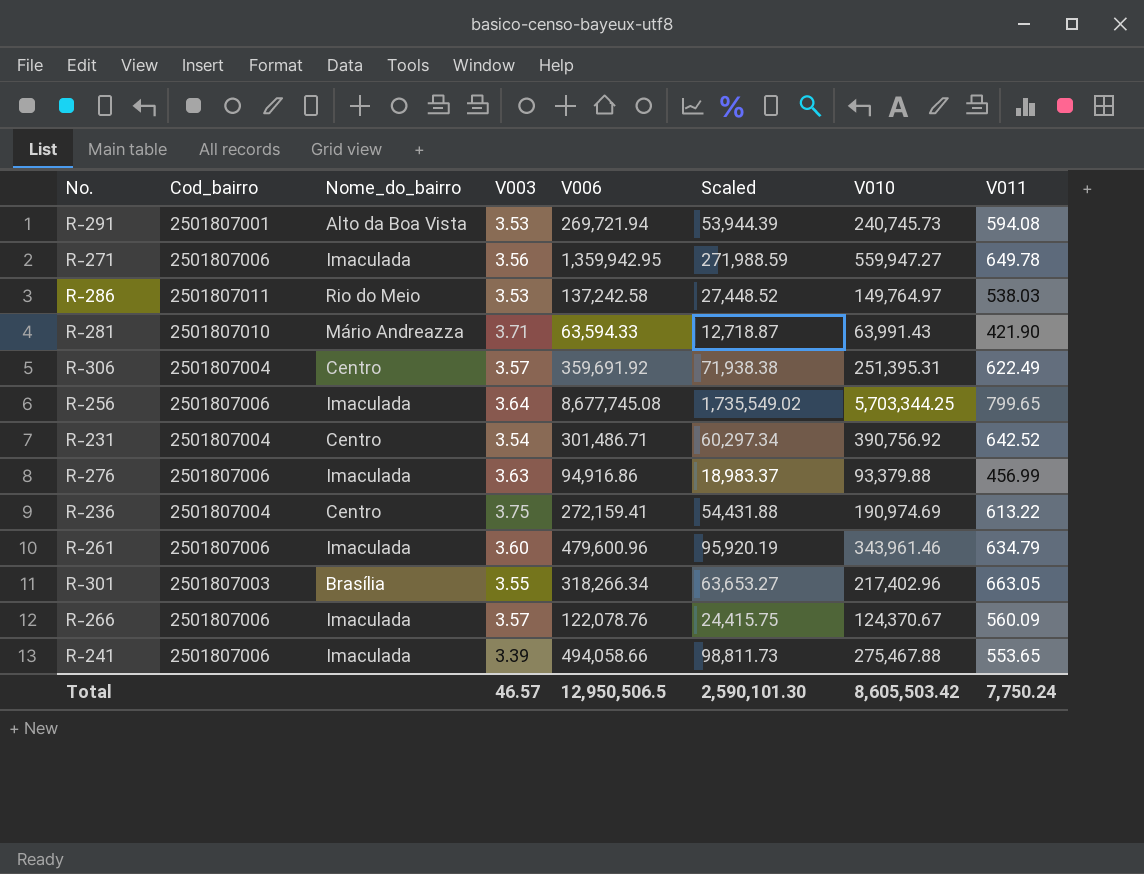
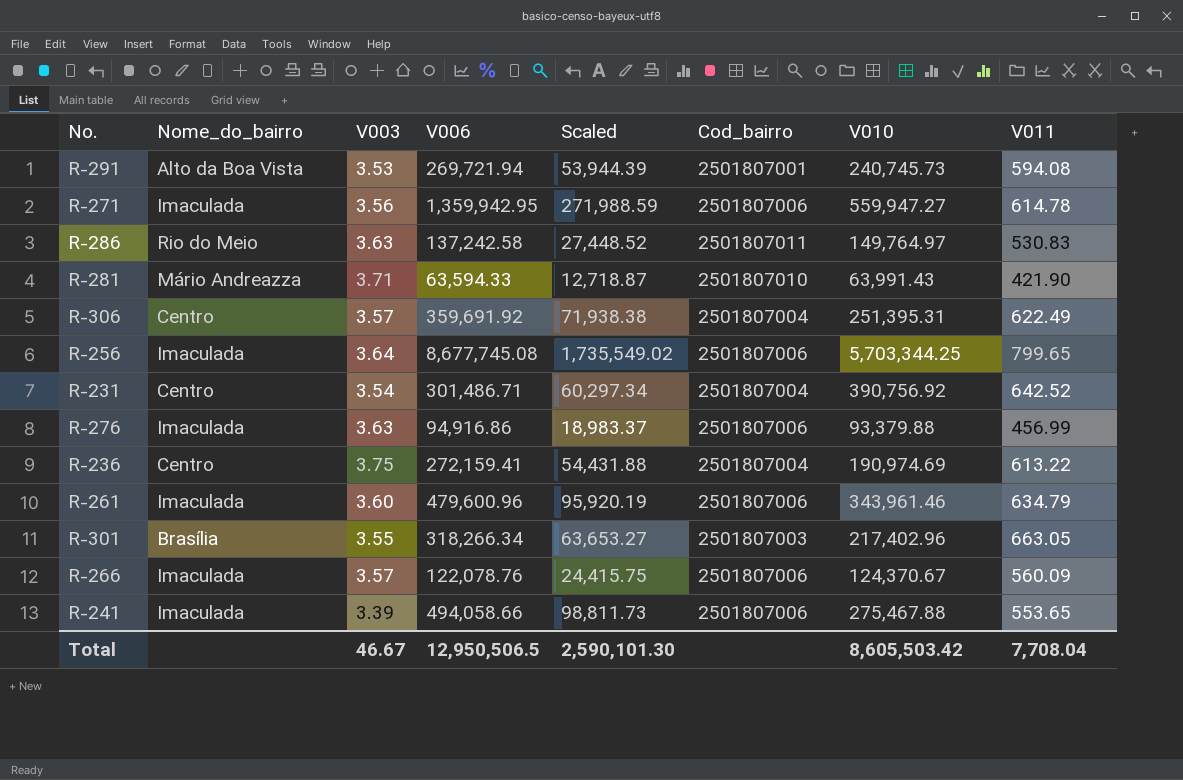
column Cod_bairro | position: 2 -> 6
R-271 | V011: 649.78 -> 614.78
R-286 | V003: 3.53 -> 3.63
R-286 | V011: 538.03 -> 530.83
Total | V003: 46.57 -> 46.67
Total | V011: 7,750.24 -> 7,708.04

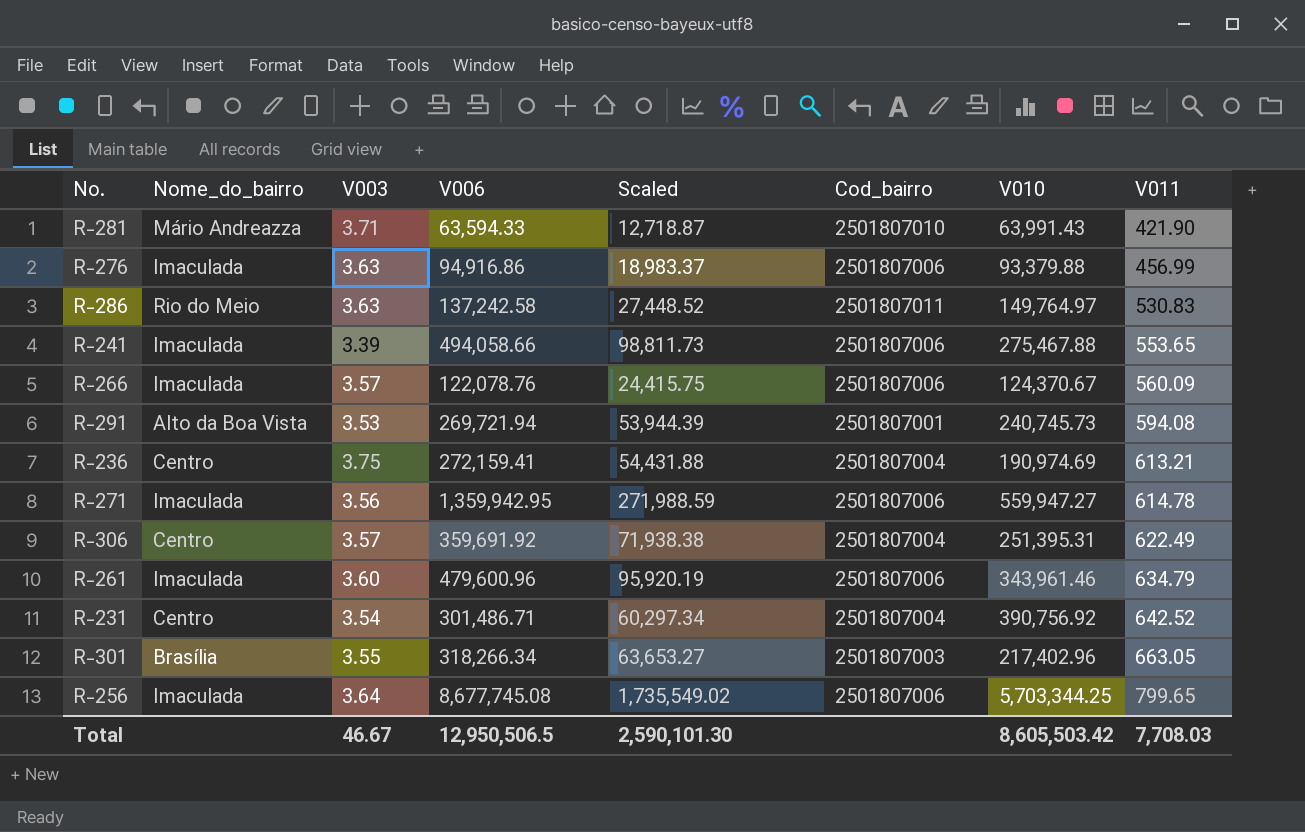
row order: none -> V011 ascending
R-236 | V011: 613.22 -> 613.21
Total | V011: 7,708.04 -> 7,708.03

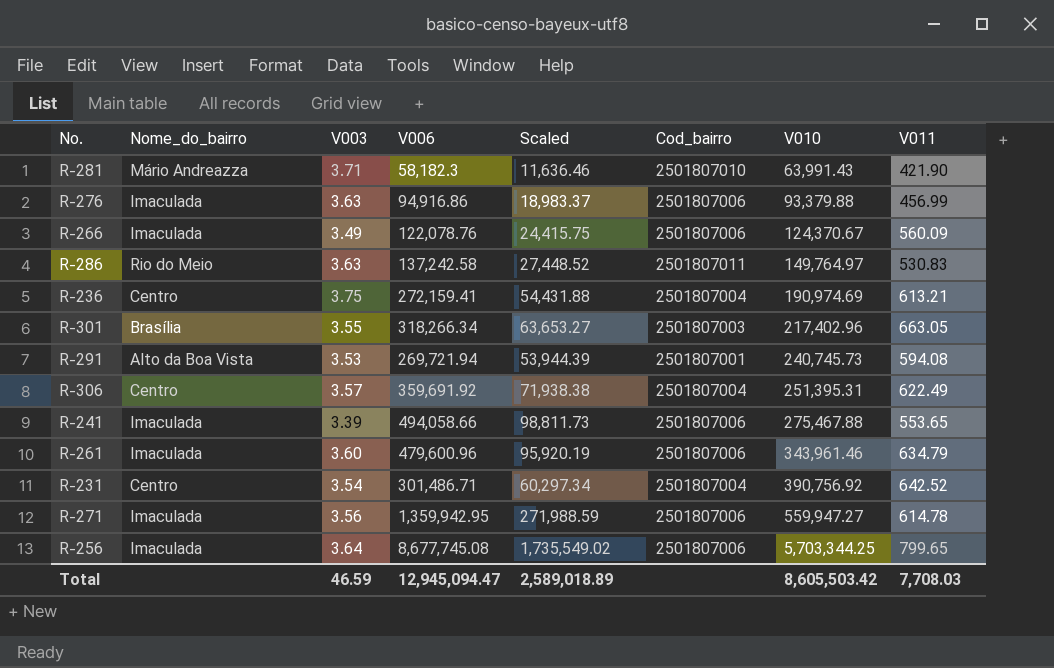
row order: V011 ascending -> V010 ascending
R-281 | V006: 63,594.33 -> 58,182.3
R-281 | Scaled: 12,718.87 -> 11,636.46
R-266 | V003: 3.57 -> 3.49
Total | V003: 46.67 -> 46.59
Total | V006: 12,950,506.5 -> 12,945,094.47
Total | Scaled: 2,590,101.30 -> 2,589,018.89

